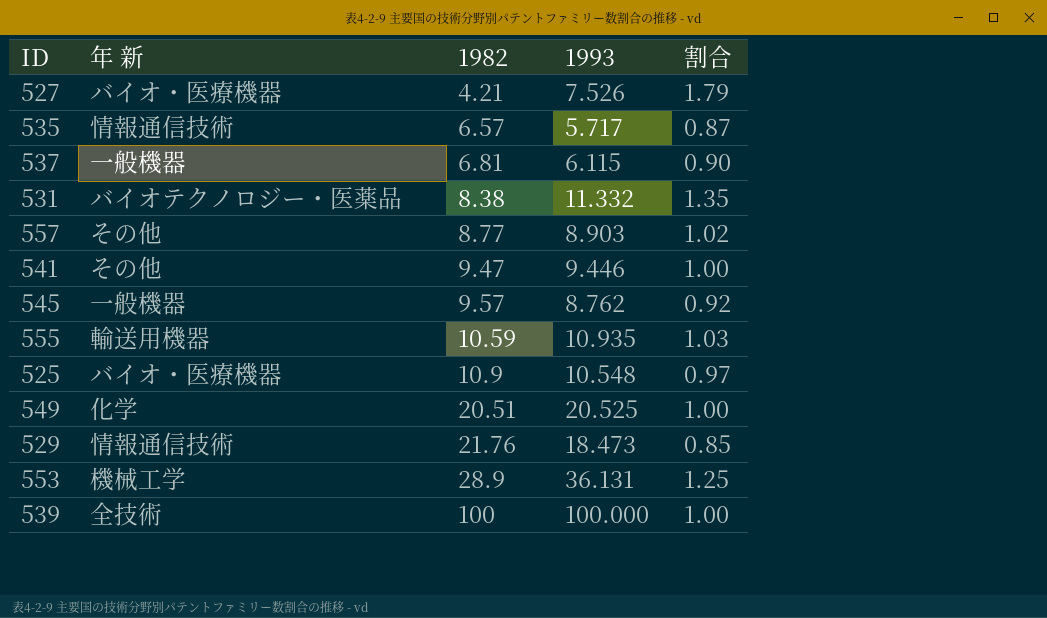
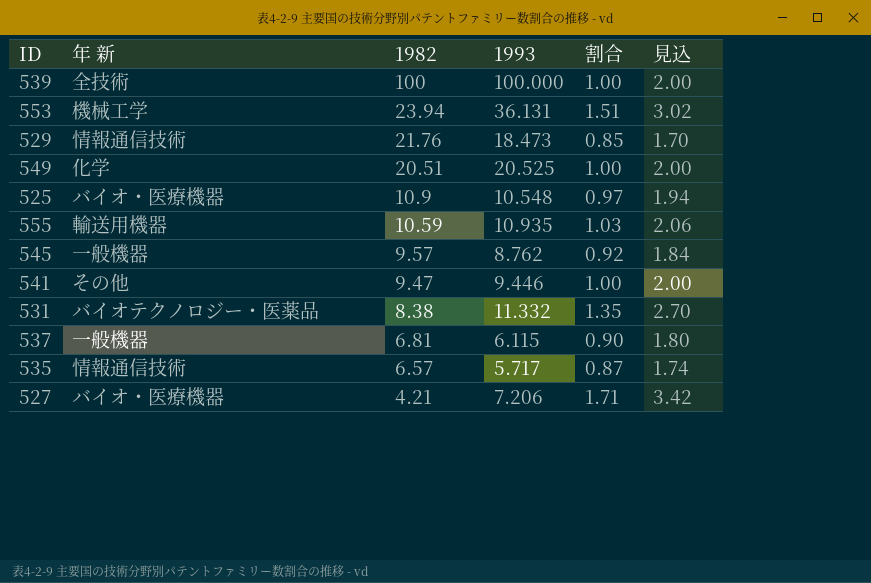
row order: 1982 ascending -> 1982 descending
column 見込 | formula: none -> [割合] * 2
row 557: その他 | 8.77 | 8.903 | 1.02 -> none
553 | 1982: 28.9 -> 23.94
553 | 割合: 1.25 -> 1.51
527 | 1993: 7.526 -> 7.206
527 | 割合: 1.79 -> 1.71

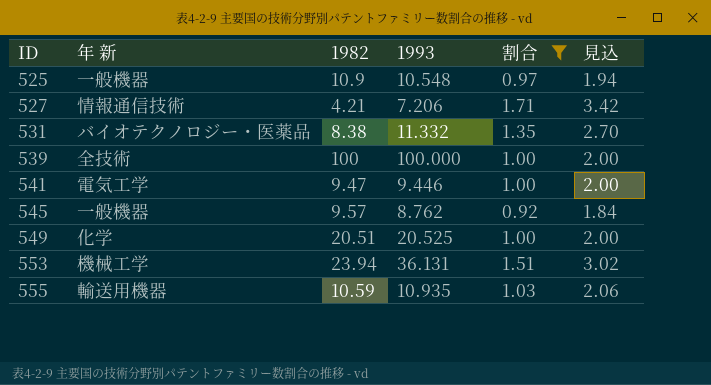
filter: none -> 割合 >= 0.92
row order: 1982 descending -> ID ascending
525 | 年 新: バイオ・医療機器 -> 一般機器
527 | 年 新: バイオ・医療機器 -> 情報通信技術
541 | 年 新: その他 -> 電気工学

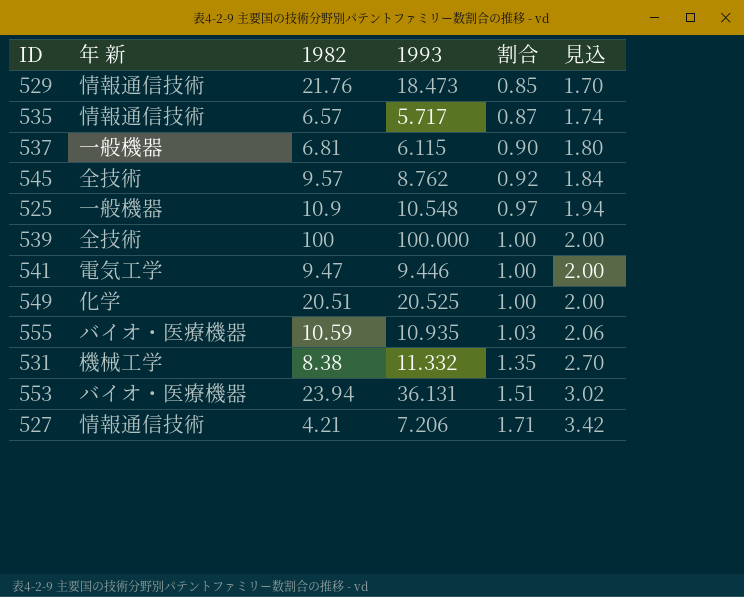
filter: 割合 >= 0.92 -> none
row order: ID ascending -> 割合 ascending
545 | 年 新: 一般機器 -> 全技術
555 | 年 新: 輸送用機器 -> バイオ・医療機器
531 | 年 新: バイオテクノロジー・医薬品 -> 機械工学
553 | 年 新: 機械工学 -> バイオ・医療機器

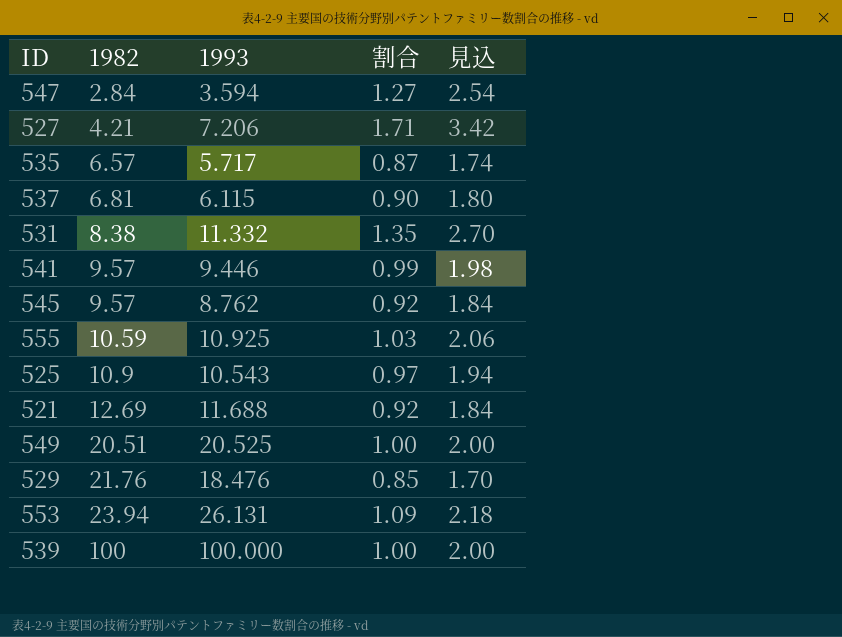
row order: 割合 ascending -> 1982 ascending
column 年 新 | position: 2 -> none
row 547: none -> 2.84 | 3.594 | 1.27 | 2.54
541 | 1982: 9.47 -> 9.57
541 | 割合: 1.00 -> 0.99
541 | 見込: 2.00 -> 1.98
555 | 1993: 10.935 -> 10.925
525 | 1993: 10.548 -> 10.543
row 521: none -> 12.69 | 11.688 | 0.92 | 1.84
529 | 1993: 18.473 -> 18.476
553 | 1993: 36.131 -> 26.131
553 | 割合: 1.51 -> 1.09
553 | 見込: 3.02 -> 2.18

